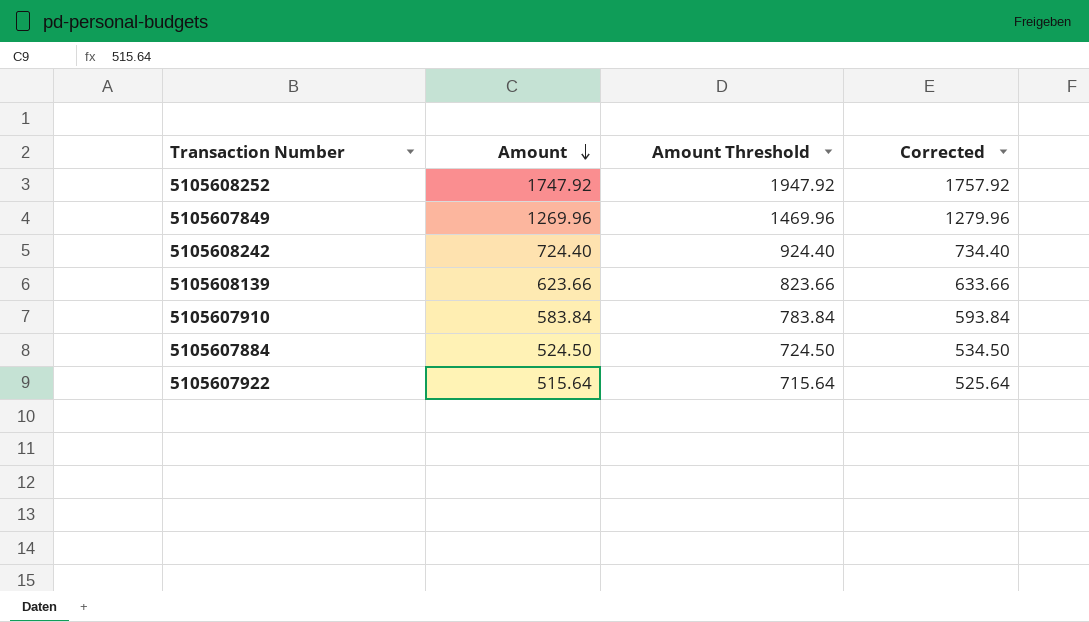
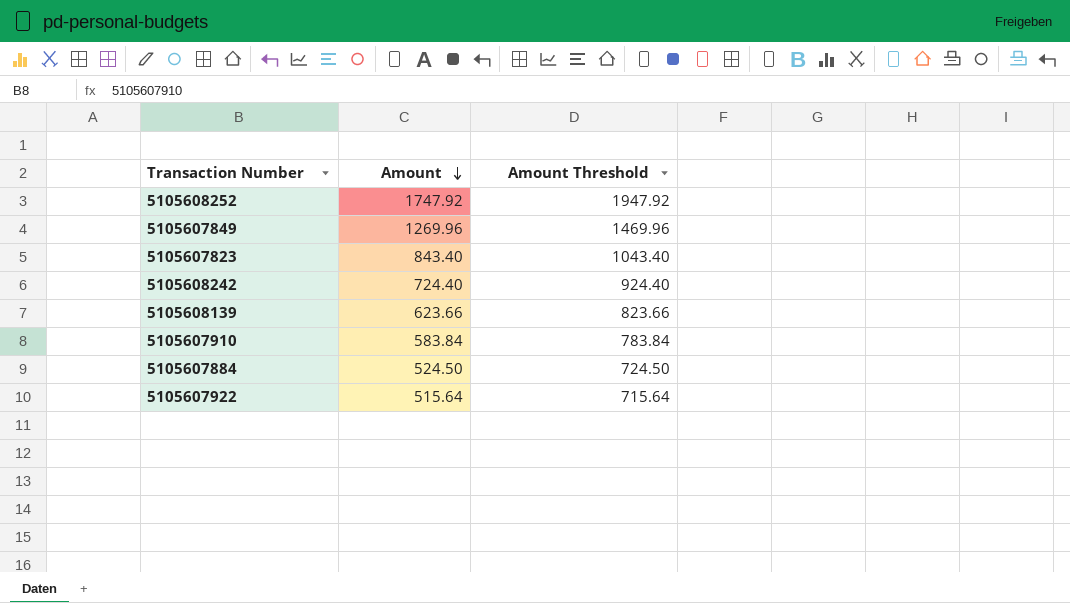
column Corrected | formula: [Amount] + 10 -> none
row 5105607823: none -> 843.40 | 1043.40

